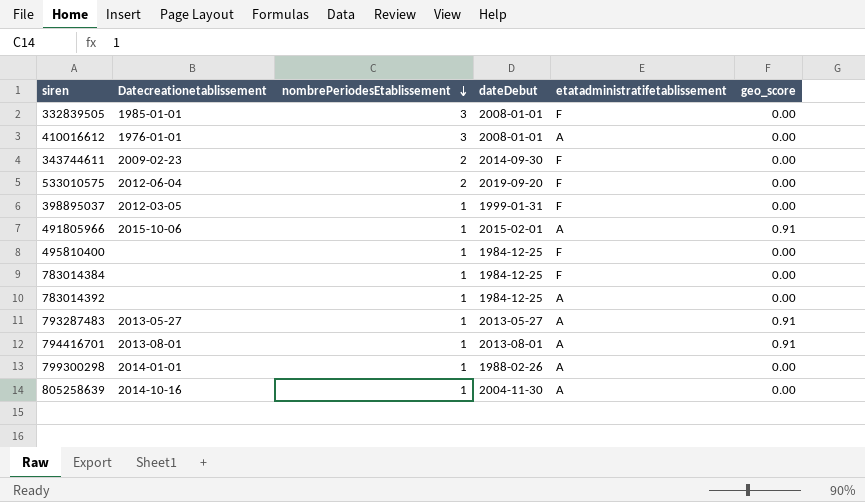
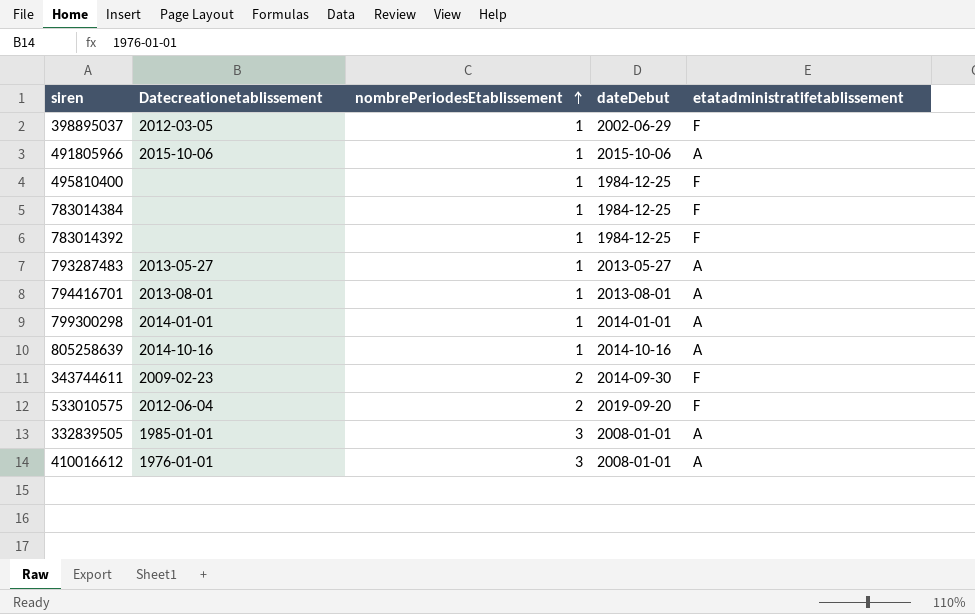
row order: nombrePeriodesEtablissement descending -> nombrePeriodesEtablissement ascending
column geo_score | position: 6 -> none
398895037 | dateDebut: 1999-01-31 -> 2002-06-29
491805966 | dateDebut: 2015-02-01 -> 2015-10-06
783014392 | etatadministratifetablissement: A -> F
799300298 | dateDebut: 1988-02-26 -> 2014-01-01
805258639 | dateDebut: 2004-11-30 -> 2014-10-16
332839505 | etatadministratifetablissement: F -> A

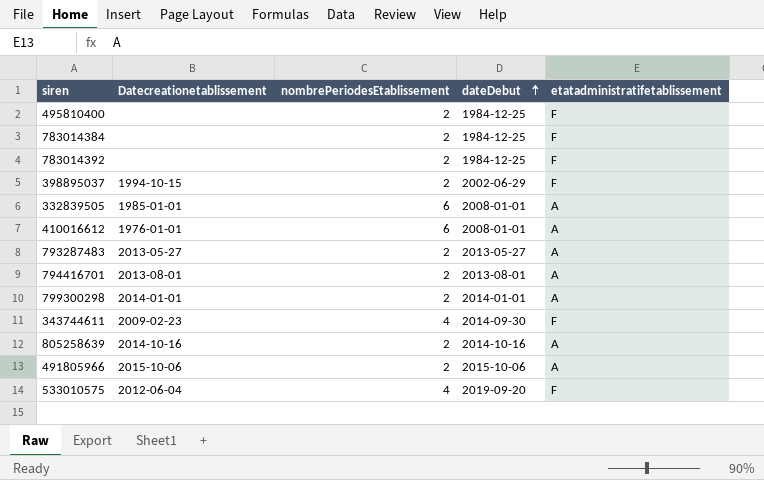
row order: nombrePeriodesEtablissement ascending -> dateDebut ascending
495810400 | nombrePeriodesEtablissement: 1 -> 2
783014384 | nombrePeriodesEtablissement: 1 -> 2
783014392 | nombrePeriodesEtablissement: 1 -> 2
398895037 | Datecreationetablissement: 2012-03-05 -> 1994-10-15
398895037 | nombrePeriodesEtablissement: 1 -> 2
332839505 | nombrePeriodesEtablissement: 3 -> 6
410016612 | nombrePeriodesEtablissement: 3 -> 6
793287483 | nombrePeriodesEtablissement: 1 -> 2
794416701 | nombrePeriodesEtablissement: 1 -> 2
799300298 | nombrePeriodesEtablissement: 1 -> 2
343744611 | nombrePeriodesEtablissement: 2 -> 4
805258639 | nombrePeriodesEtablissement: 1 -> 2
491805966 | nombrePeriodesEtablissement: 1 -> 2
533010575 | nombrePeriodesEtablissement: 2 -> 4

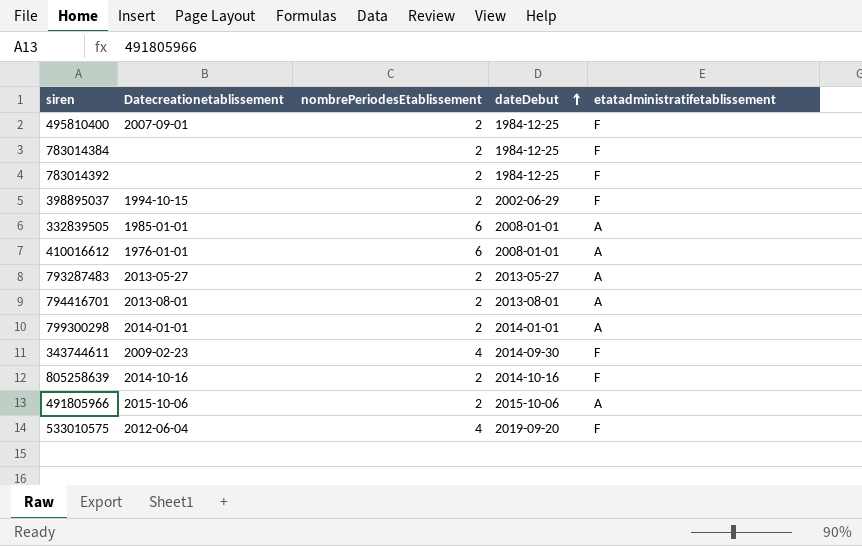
495810400 | Datecreationetablissement: none -> 2007-09-01
805258639 | etatadministratifetablissement: A -> F

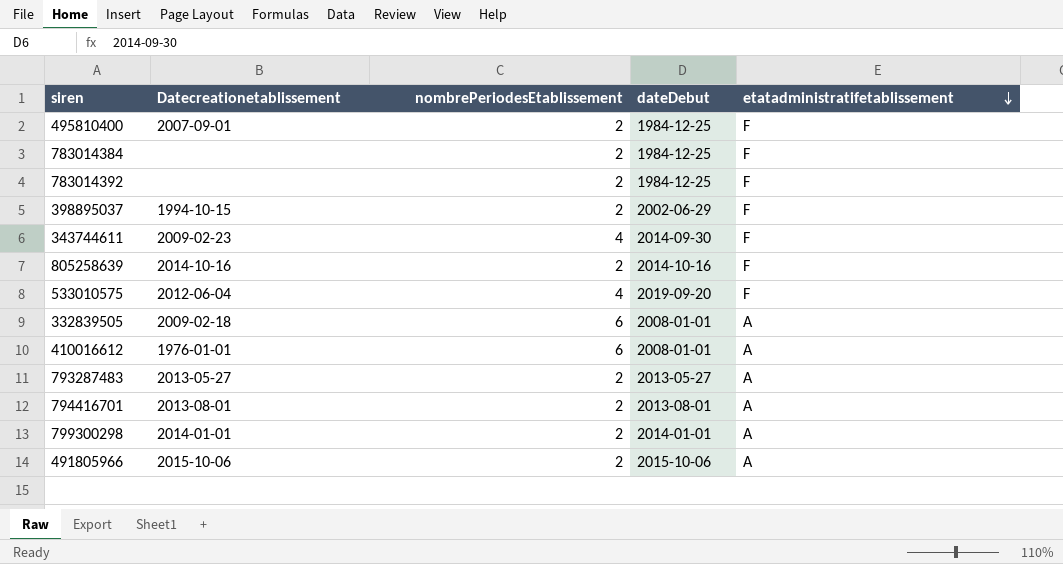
row order: dateDebut ascending -> etatadministratifetablissement descending
332839505 | Datecreationetablissement: 1985-01-01 -> 2009-02-18

